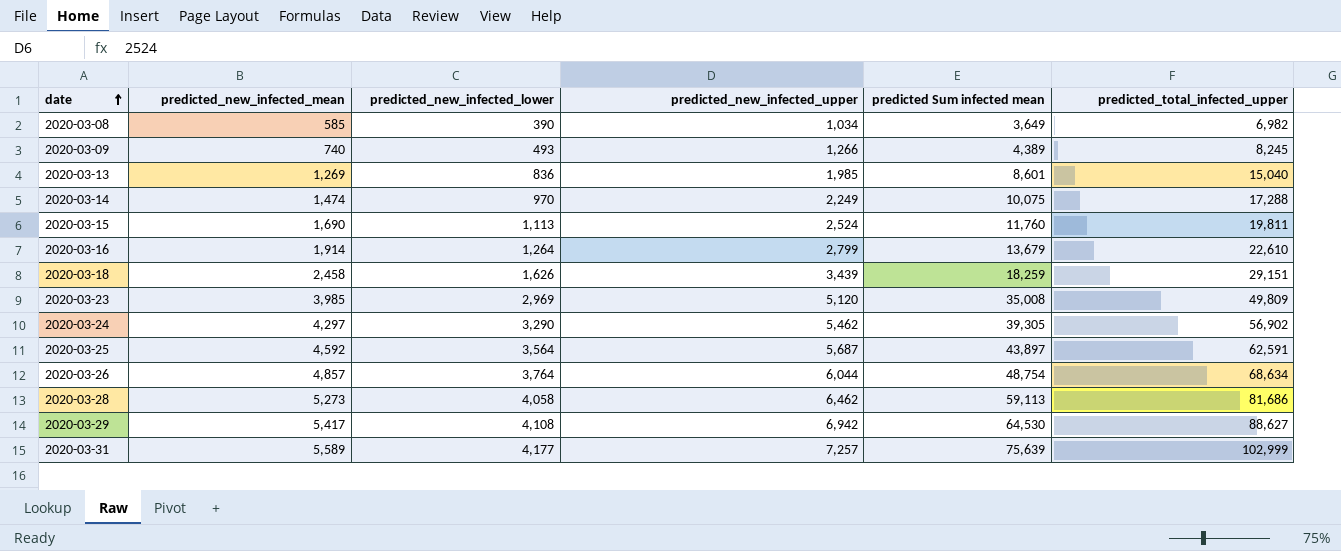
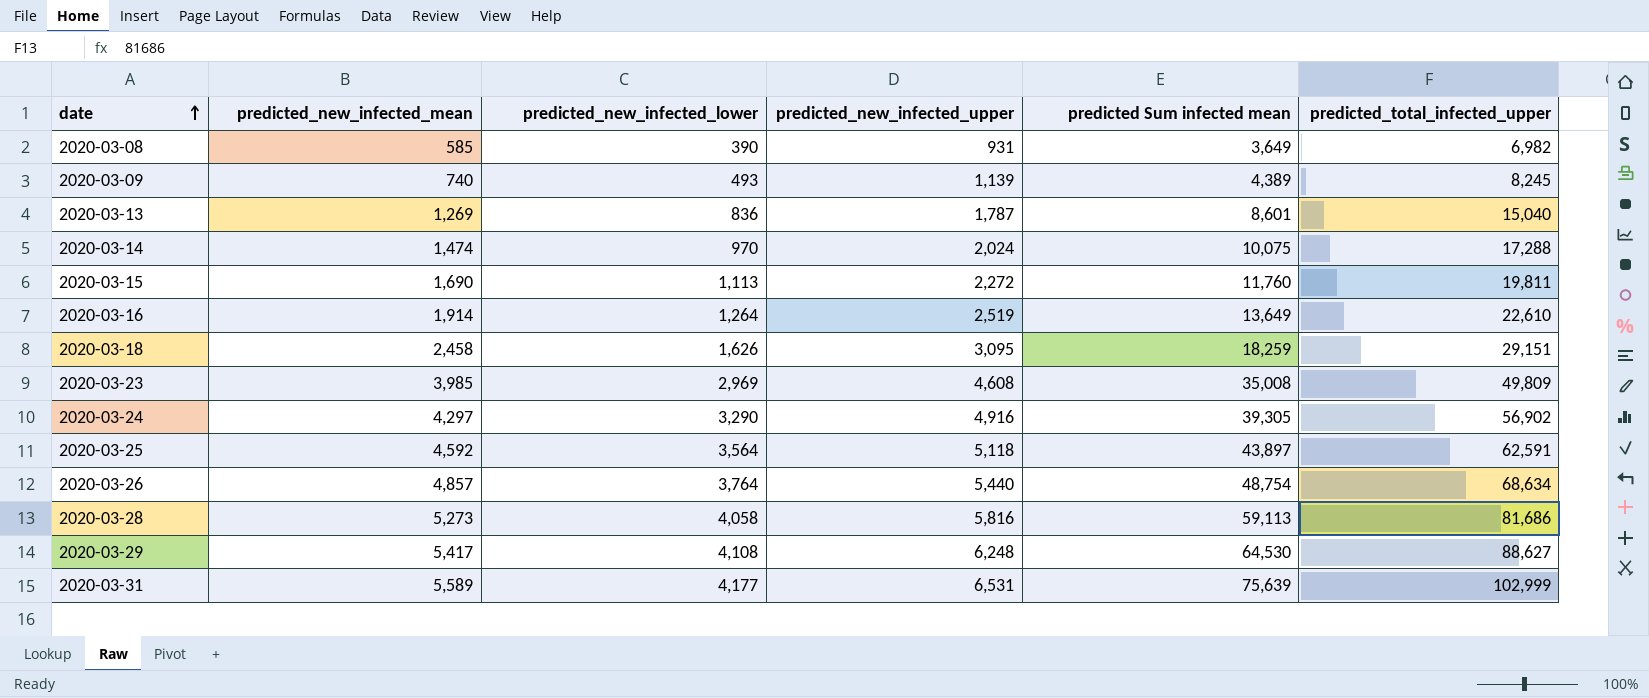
2020-03-08 | predicted_new_infected_upper: 1,034 -> 931
2020-03-09 | predicted_new_infected_upper: 1,266 -> 1,139
2020-03-13 | predicted_new_infected_upper: 1,985 -> 1,787
2020-03-14 | predicted_new_infected_upper: 2,249 -> 2,024
2020-03-15 | predicted_new_infected_upper: 2,524 -> 2,272
2020-03-16 | predicted_new_infected_upper: 2,799 -> 2,519
2020-03-16 | predicted Sum infected mean: 13,679 -> 13,649
2020-03-18 | predicted_new_infected_upper: 3,439 -> 3,095
2020-03-23 | predicted_new_infected_upper: 5,120 -> 4,608
2020-03-24 | predicted_new_infected_upper: 5,462 -> 4,916
2020-03-25 | predicted_new_infected_upper: 5,687 -> 5,118
2020-03-26 | predicted_new_infected_upper: 6,044 -> 5,440
2020-03-28 | predicted_new_infected_upper: 6,462 -> 5,816
2020-03-29 | predicted_new_infected_upper: 6,942 -> 6,248
2020-03-31 | predicted_new_infected_upper: 7,257 -> 6,531

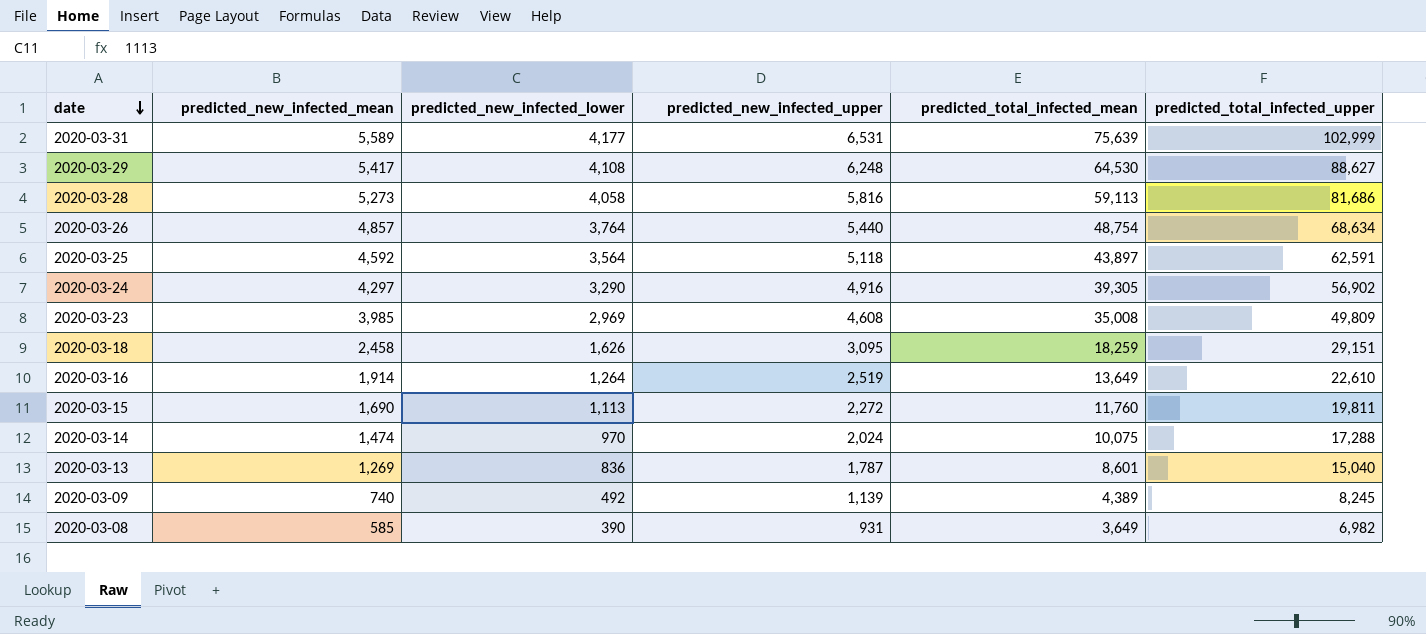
row order: date ascending -> date descending
column name: predicted Sum infected mean -> predicted_total_infected_mean
2020-03-09 | predicted_new_infected_lower: 493 -> 492

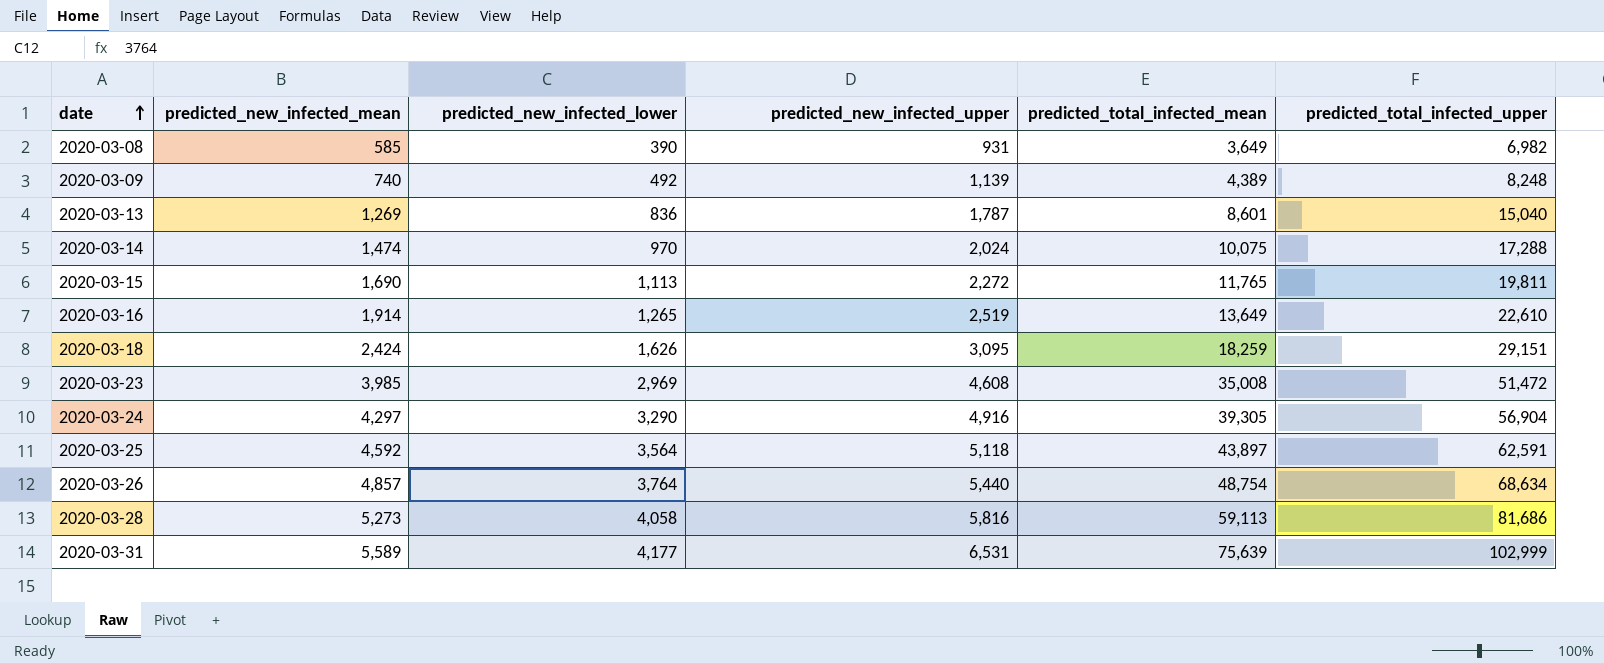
row order: date descending -> date ascending
row 2020-03-29: 5,417 | 4,108 | 6,248 | 64,530 | 88,627 -> none
2020-03-09 | predicted_total_infected_upper: 8,245 -> 8,248
2020-03-15 | predicted_total_infected_mean: 11,760 -> 11,765
2020-03-16 | predicted_new_infected_lower: 1,264 -> 1,265
2020-03-18 | predicted_new_infected_mean: 2,458 -> 2,424
2020-03-23 | predicted_total_infected_upper: 49,809 -> 51,472
2020-03-24 | predicted_total_infected_upper: 56,902 -> 56,904

